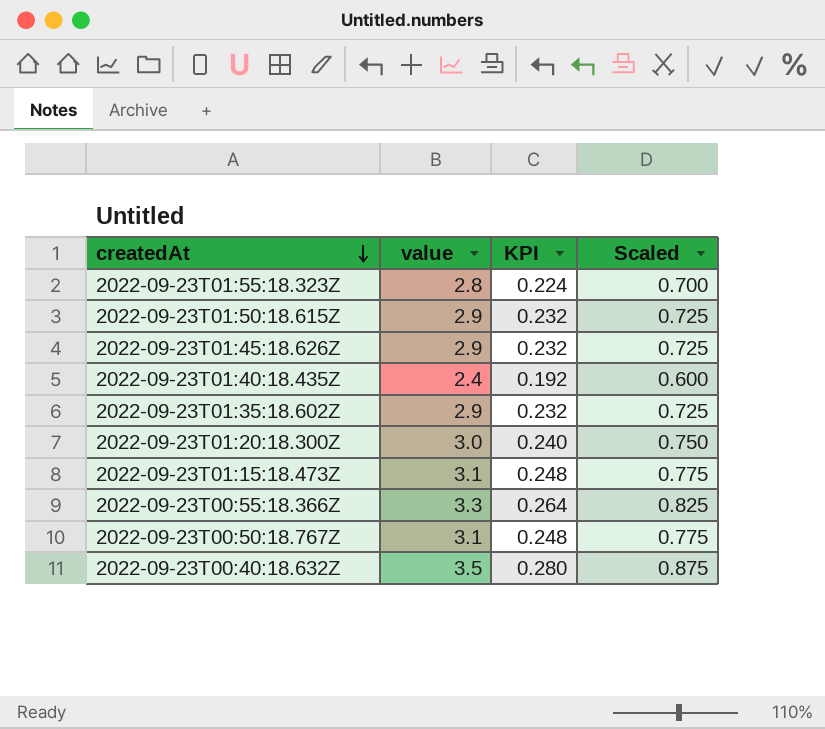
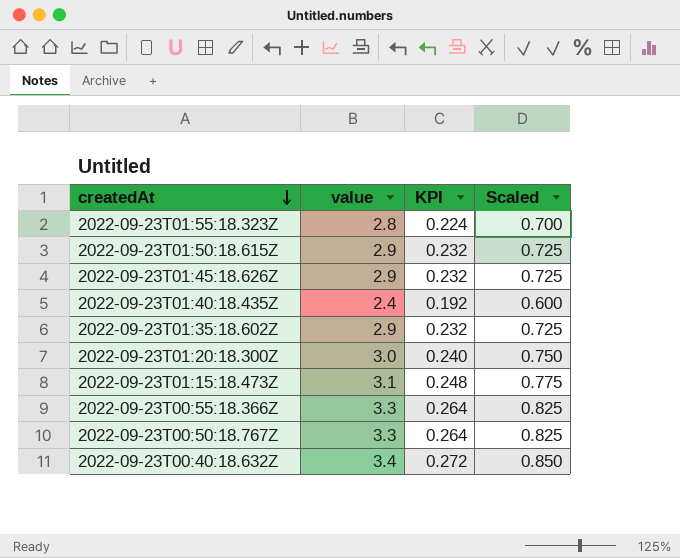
2022-09-23T00:50:18.767Z | value: 3.1 -> 3.3
2022-09-23T00:50:18.767Z | KPI: 0.248 -> 0.264
2022-09-23T00:50:18.767Z | Scaled: 0.775 -> 0.825
2022-09-23T00:40:18.632Z | value: 3.5 -> 3.4
2022-09-23T00:40:18.632Z | KPI: 0.280 -> 0.272
2022-09-23T00:40:18.632Z | Scaled: 0.875 -> 0.850

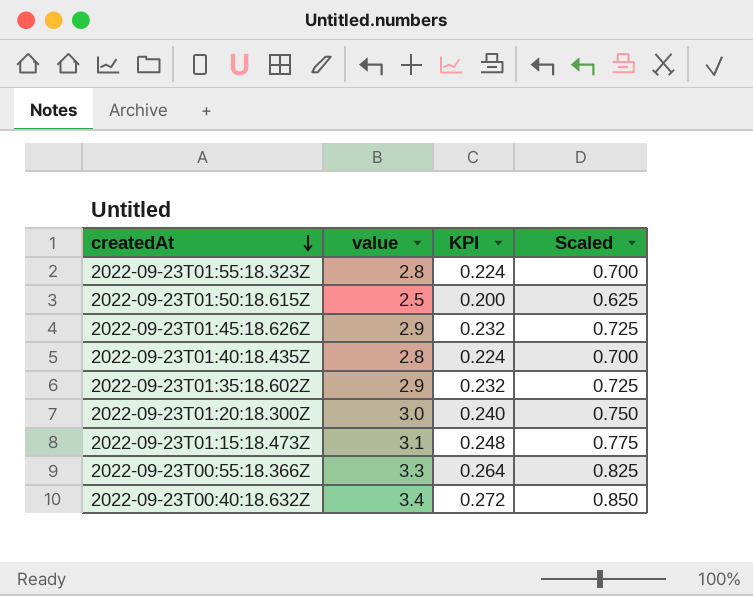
row 2022-09-23T00:50:18.767Z: 3.3 | 0.264 | 0.825 -> none
2022-09-23T01:50:18.615Z | value: 2.9 -> 2.5
2022-09-23T01:50:18.615Z | KPI: 0.232 -> 0.200
2022-09-23T01:50:18.615Z | Scaled: 0.725 -> 0.625
2022-09-23T01:40:18.435Z | value: 2.4 -> 2.8
2022-09-23T01:40:18.435Z | KPI: 0.192 -> 0.224
2022-09-23T01:40:18.435Z | Scaled: 0.600 -> 0.700

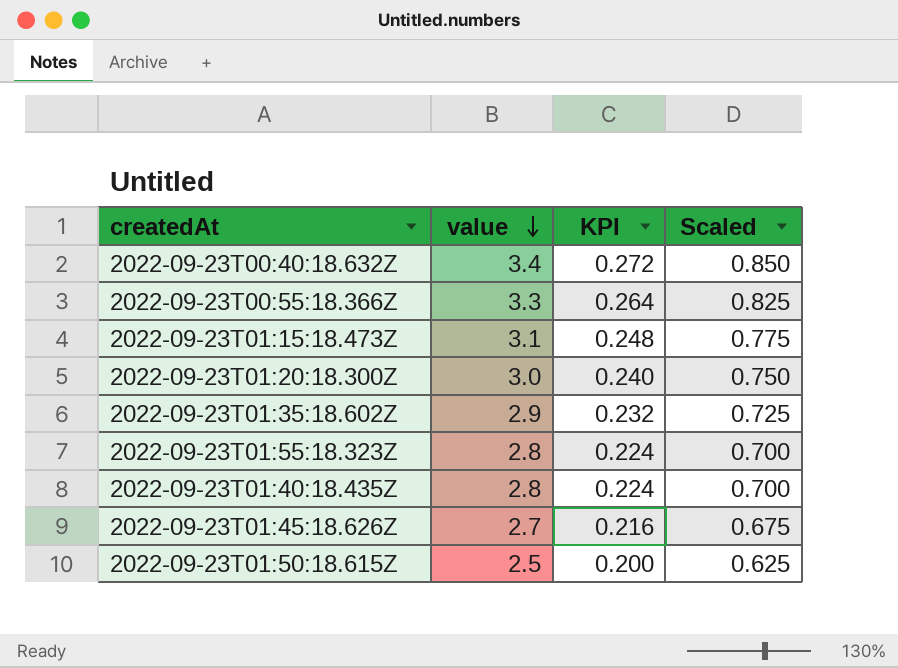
row order: createdAt descending -> value descending
2022-09-23T01:45:18.626Z | value: 2.9 -> 2.7
2022-09-23T01:45:18.626Z | KPI: 0.232 -> 0.216
2022-09-23T01:45:18.626Z | Scaled: 0.725 -> 0.675

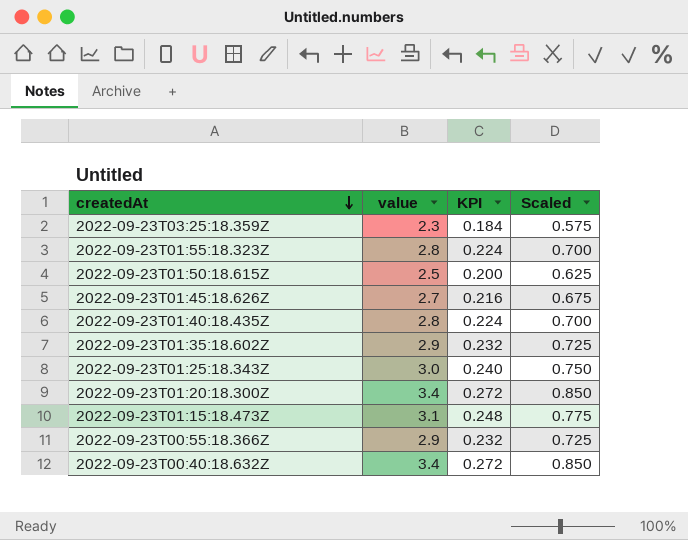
row order: value descending -> createdAt descending
row 2022-09-23T03:25:18.359Z: none -> 2.3 | 0.184 | 0.575
row 2022-09-23T01:25:18.343Z: none -> 3.0 | 0.240 | 0.750
2022-09-23T01:20:18.300Z | value: 3.0 -> 3.4
2022-09-23T01:20:18.300Z | KPI: 0.240 -> 0.272
2022-09-23T01:20:18.300Z | Scaled: 0.750 -> 0.850
2022-09-23T00:55:18.366Z | value: 3.3 -> 2.9
2022-09-23T00:55:18.366Z | KPI: 0.264 -> 0.232
2022-09-23T00:55:18.366Z | Scaled: 0.825 -> 0.725

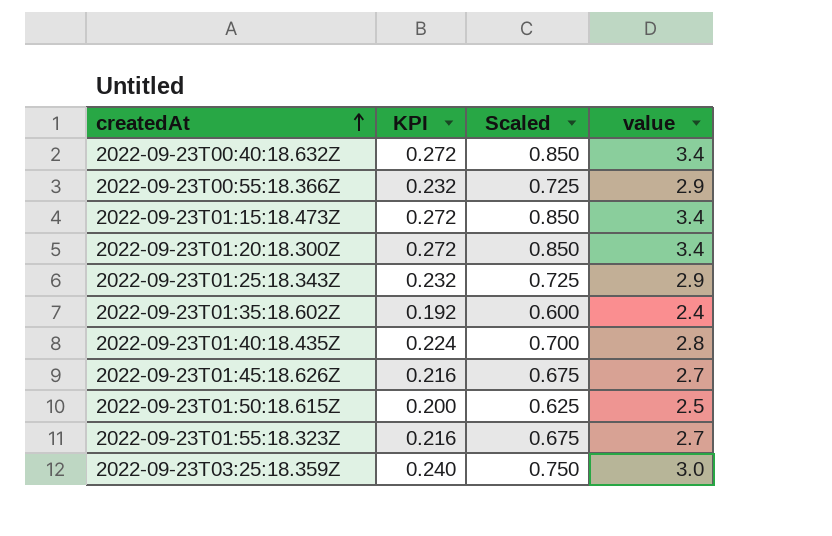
row order: createdAt descending -> createdAt ascending
column value | position: 2 -> 4
2022-09-23T01:15:18.473Z | KPI: 0.248 -> 0.272
2022-09-23T01:15:18.473Z | Scaled: 0.775 -> 0.850
2022-09-23T01:15:18.473Z | value: 3.1 -> 3.4
2022-09-23T01:25:18.343Z | KPI: 0.240 -> 0.232
2022-09-23T01:25:18.343Z | Scaled: 0.750 -> 0.725
2022-09-23T01:25:18.343Z | value: 3.0 -> 2.9
2022-09-23T01:35:18.602Z | KPI: 0.232 -> 0.192
2022-09-23T01:35:18.602Z | Scaled: 0.725 -> 0.600
2022-09-23T01:35:18.602Z | value: 2.9 -> 2.4
2022-09-23T01:55:18.323Z | KPI: 0.224 -> 0.216
2022-09-23T01:55:18.323Z | Scaled: 0.700 -> 0.675
2022-09-23T01:55:18.323Z | value: 2.8 -> 2.7
2022-09-23T03:25:18.359Z | KPI: 0.184 -> 0.240
2022-09-23T03:25:18.359Z | Scaled: 0.575 -> 0.750
2022-09-23T03:25:18.359Z | value: 2.3 -> 3.0

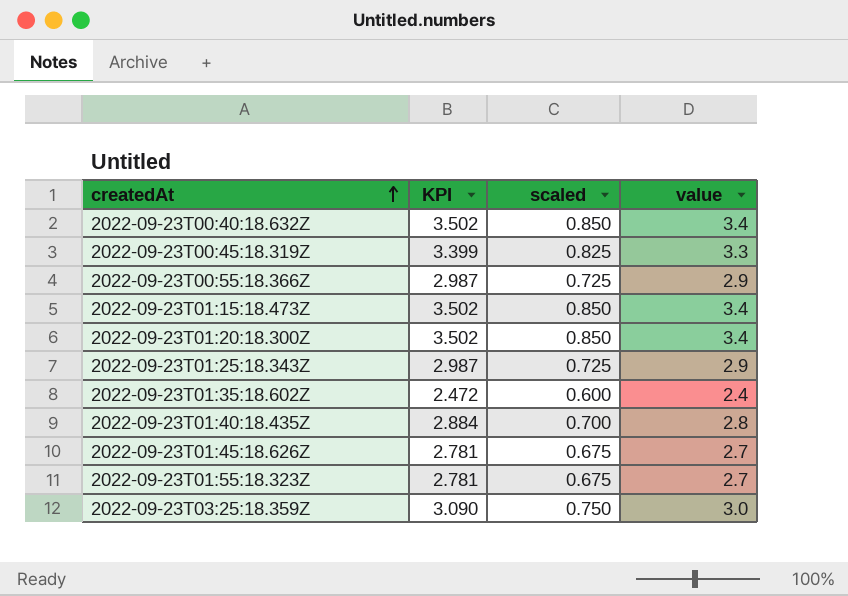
column KPI | formula: [value] * 0.08 -> [value] * 1.03
column name: Scaled -> scaled
row 2022-09-23T01:50:18.615Z: 0.200 | 0.625 | 2.5 -> none
row 2022-09-23T00:45:18.319Z: none -> 3.399 | 0.825 | 3.3

